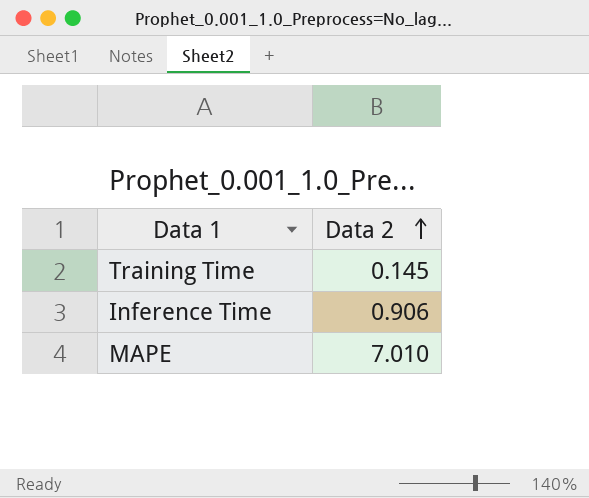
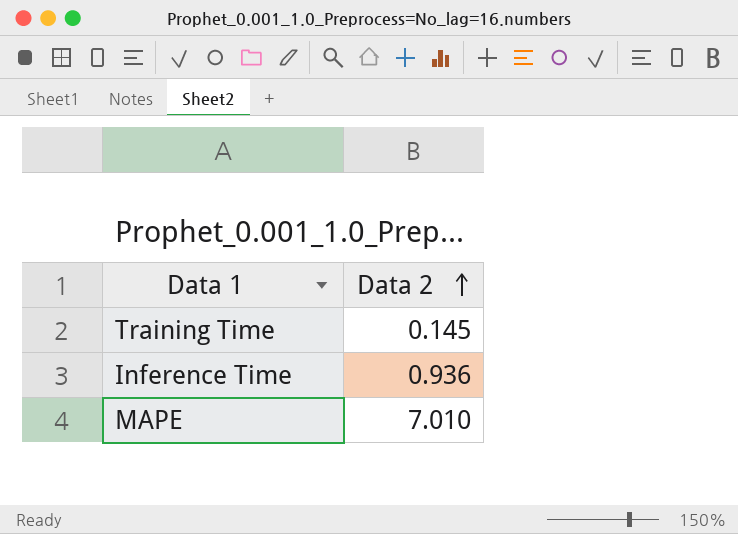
Inference Time | Data 2: 0.906 -> 0.936

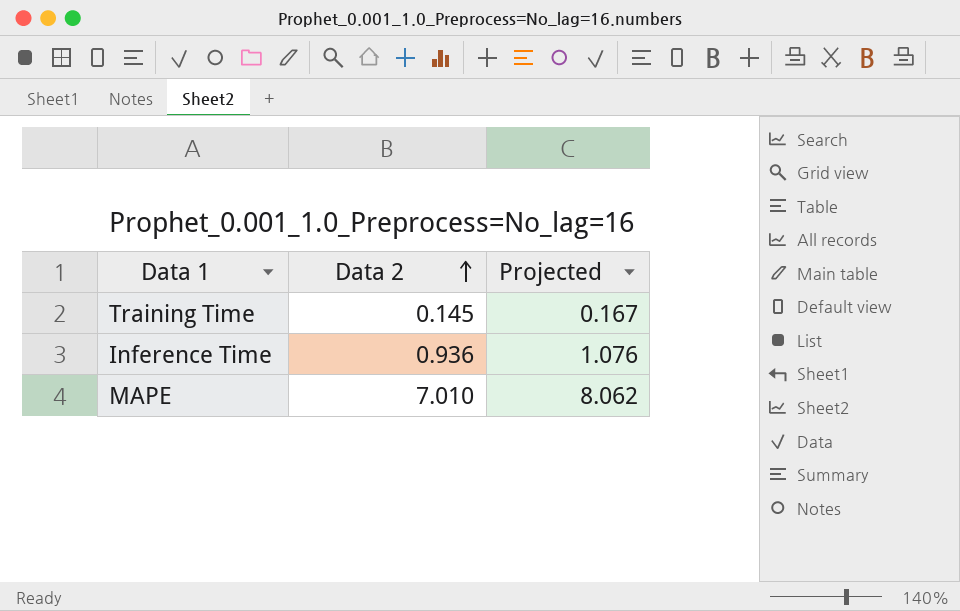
column Projected | formula: none -> [Data 2] * 1.15

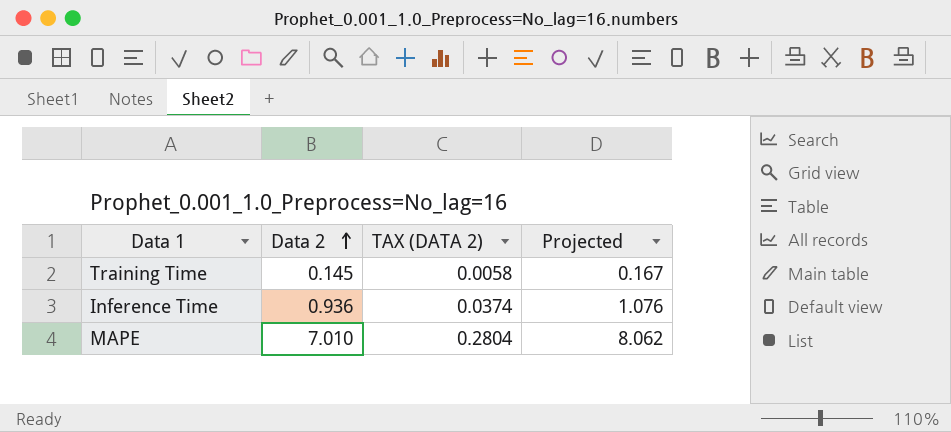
column TAX (DATA 2) | formula: none -> [Data 2] * 0.04

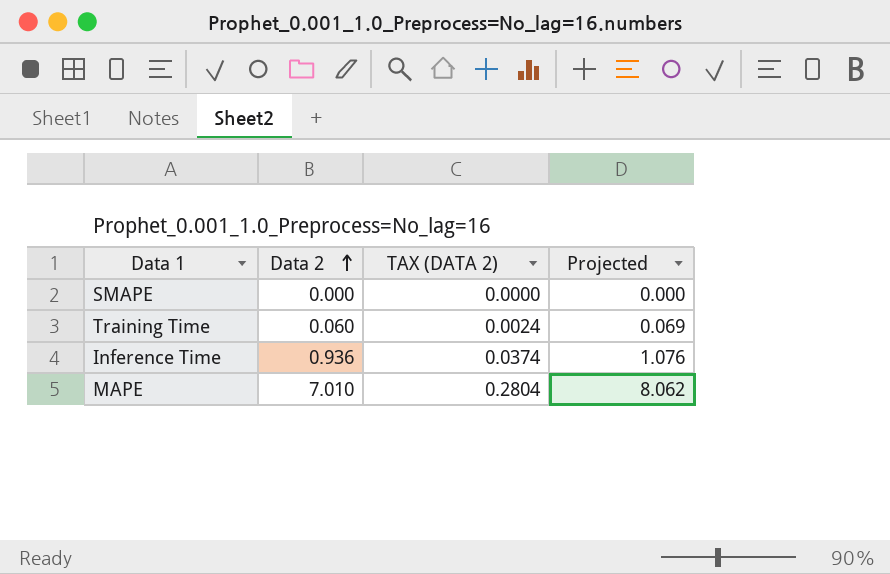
row SMAPE: none -> 0.000 | 0.0000 | 0.000
Training Time | Data 2: 0.145 -> 0.060
Training Time | TAX (DATA 2): 0.0058 -> 0.0024
Training Time | Projected: 0.167 -> 0.069

